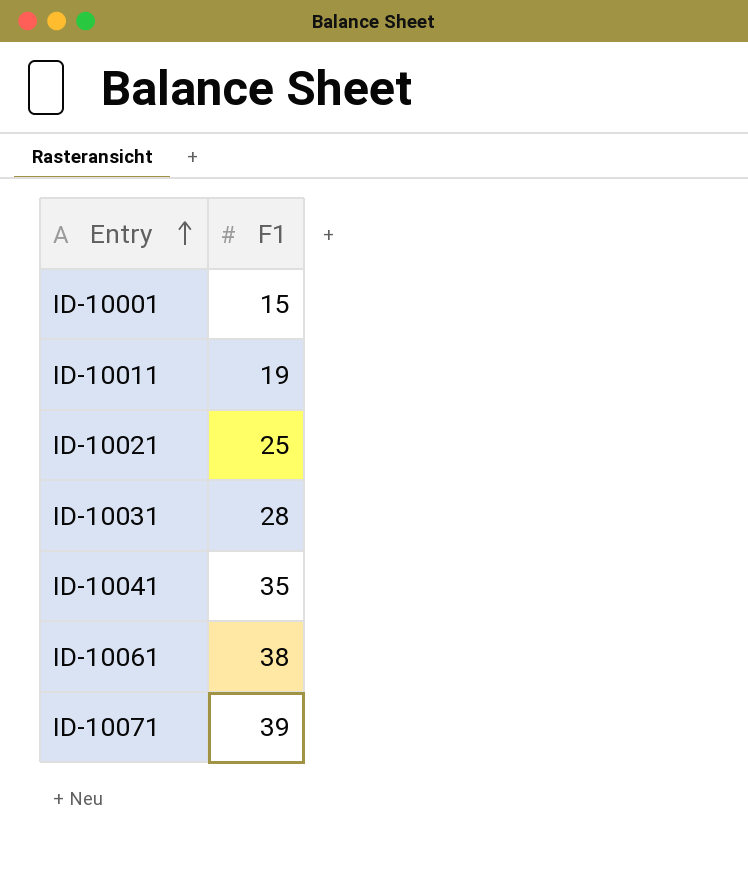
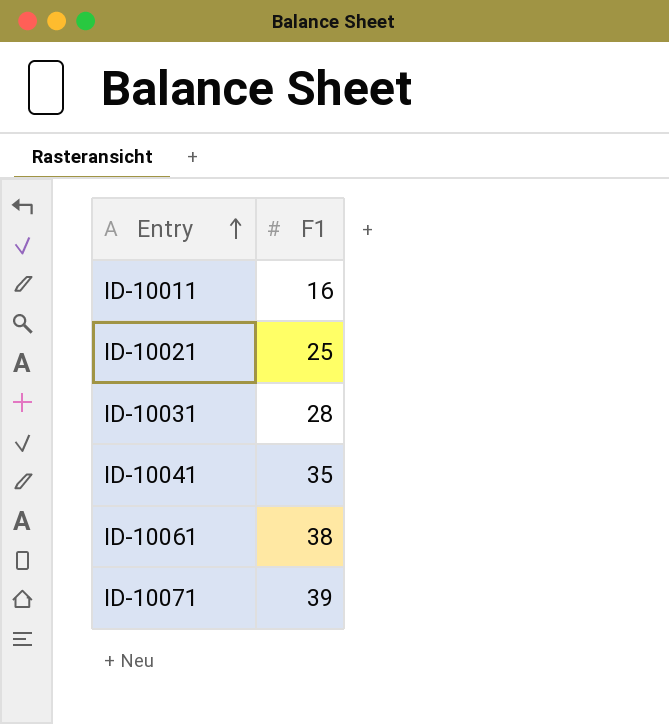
row ID-10001: 15 -> none
ID-10011 | F1: 19 -> 16

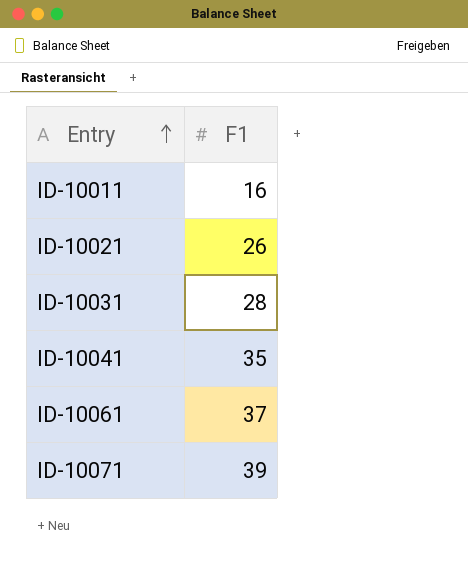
ID-10021 | F1: 25 -> 26
ID-10061 | F1: 38 -> 37

